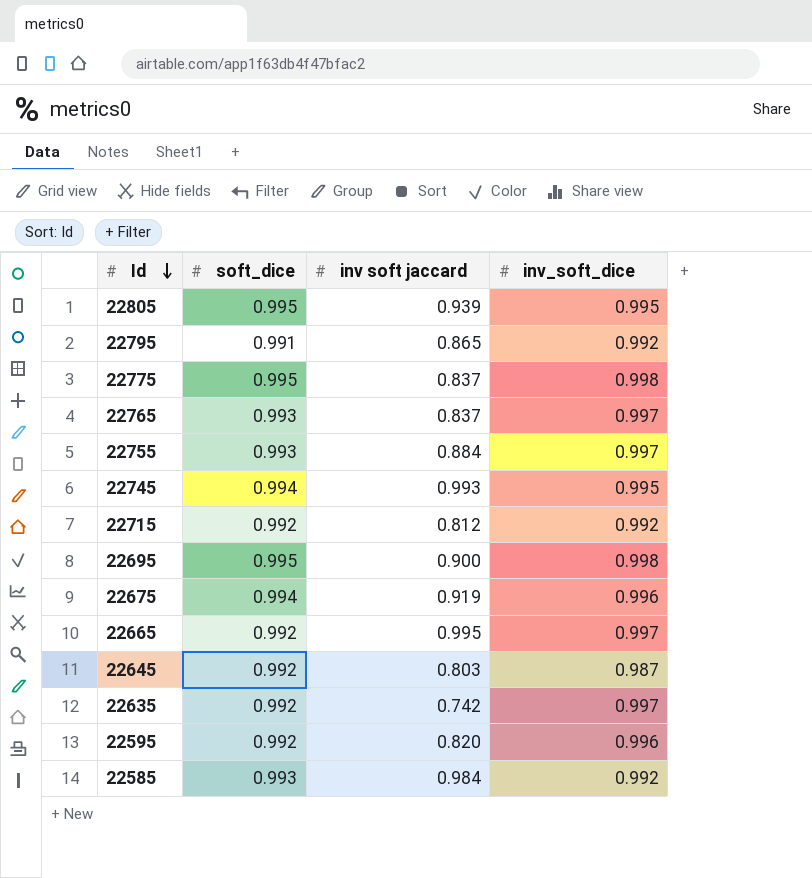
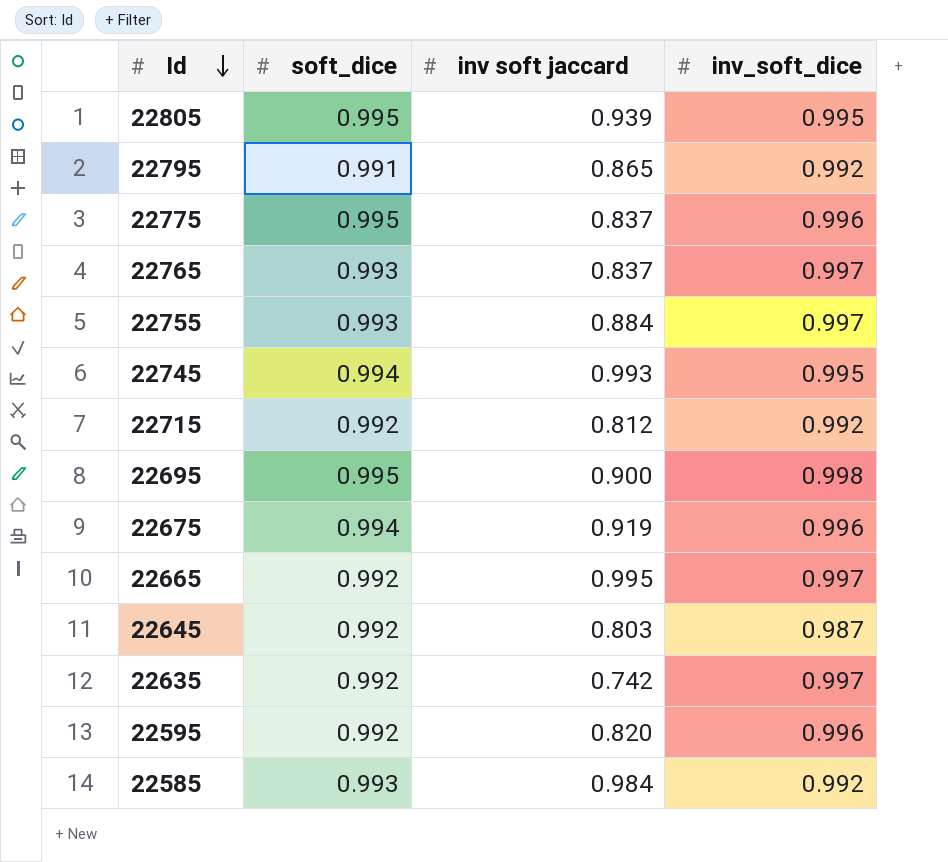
22775 | inv_soft_dice: 0.998 -> 0.996

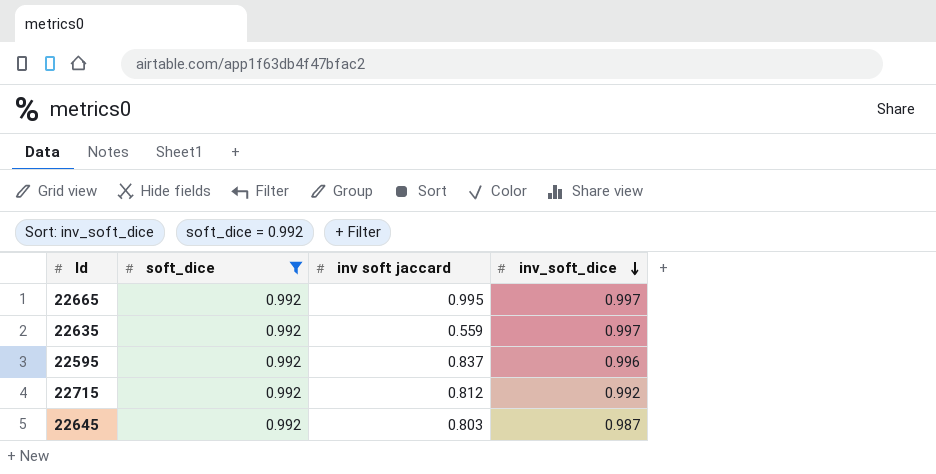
filter: none -> soft_dice = 0.992
row order: Id descending -> inv_soft_dice descending
22635 | inv soft jaccard: 0.742 -> 0.559
22595 | inv soft jaccard: 0.820 -> 0.837

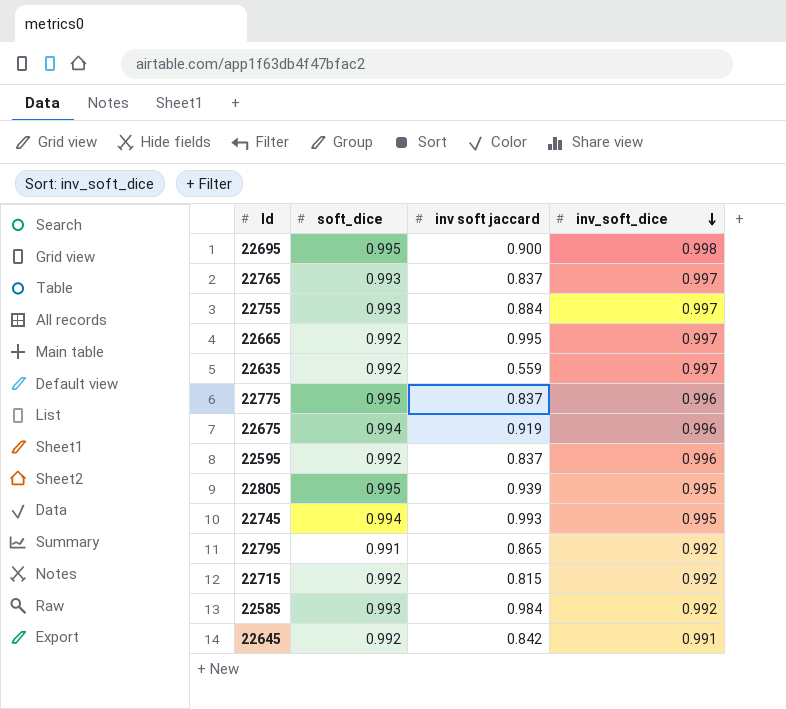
filter: soft_dice = 0.992 -> none
22715 | inv soft jaccard: 0.812 -> 0.815
22645 | inv soft jaccard: 0.803 -> 0.842
22645 | inv_soft_dice: 0.987 -> 0.991

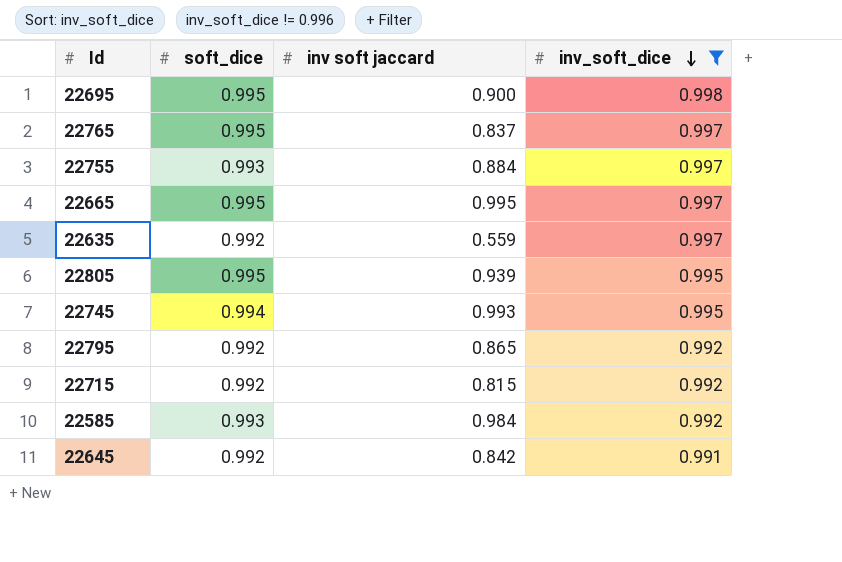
filter: none -> inv_soft_dice != 0.996
22765 | soft_dice: 0.993 -> 0.995
22665 | soft_dice: 0.992 -> 0.995
22795 | soft_dice: 0.991 -> 0.992

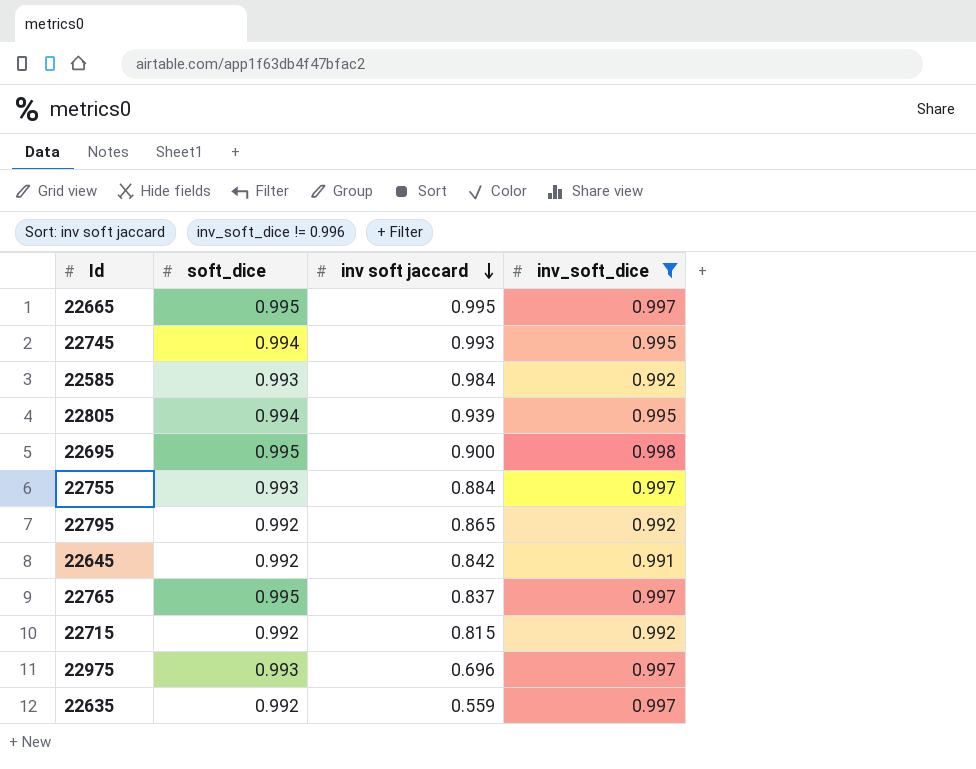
row order: inv_soft_dice descending -> inv soft jaccard descending
22805 | soft_dice: 0.995 -> 0.994
row 22975: none -> 0.993 | 0.696 | 0.997

